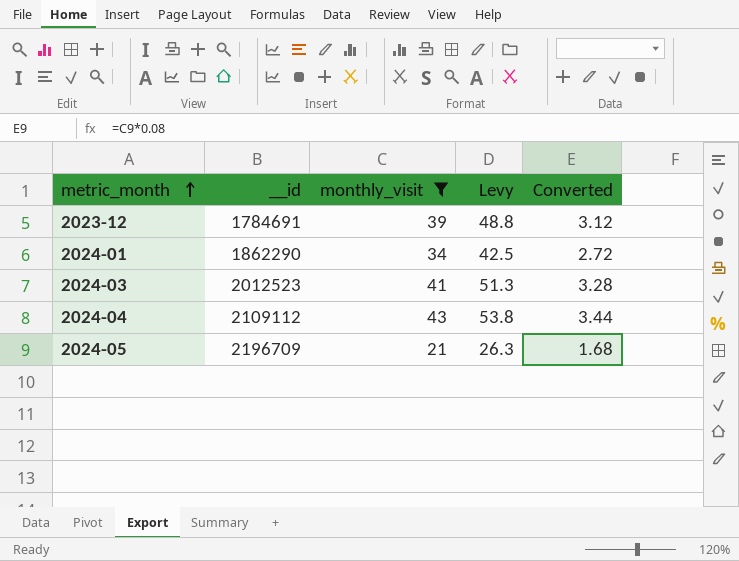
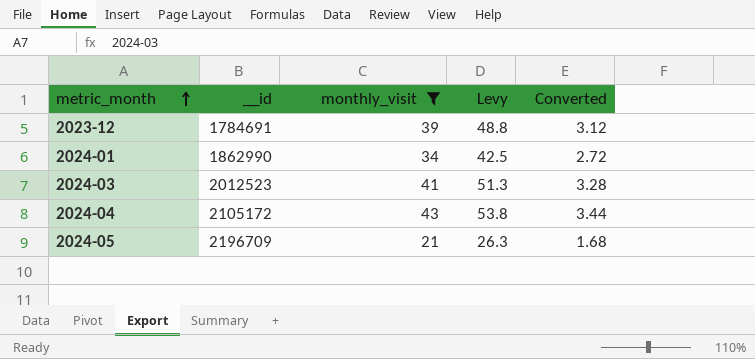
2024-01 | __id: 1862290 -> 1862990
2024-04 | __id: 2109112 -> 2105172

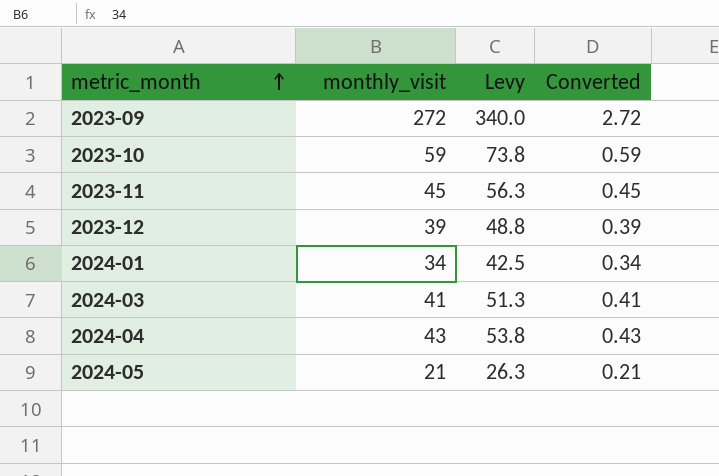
filter: monthly_visit <= 43 -> none
column __id | position: 2 -> none
column Converted | formula: [monthly_visit] * 0.08 -> [monthly_visit] * 0.01

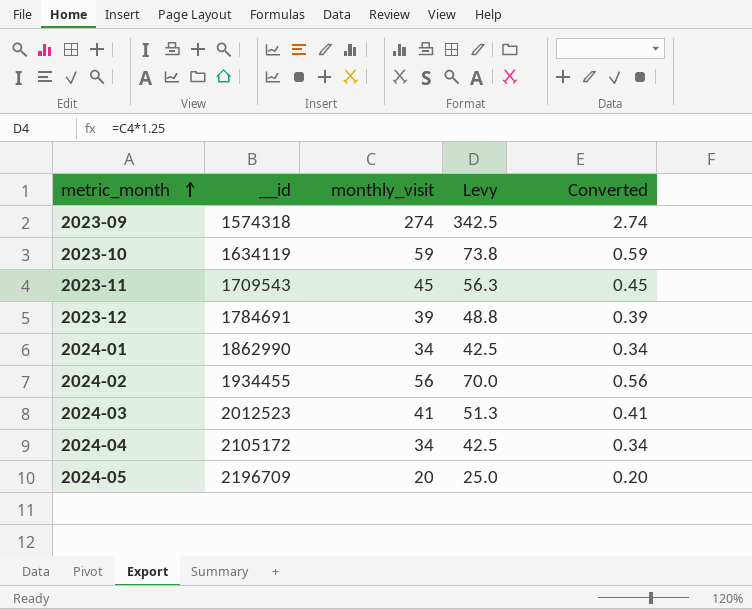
column __id | position: none -> 2
2023-09 | monthly_visit: 272 -> 274
2023-09 | Levy: 340.0 -> 342.5
2023-09 | Converted: 2.72 -> 2.74
row 2024-02: none -> 1934455 | 56 | 70.0 | 0.56
2024-04 | monthly_visit: 43 -> 34
2024-04 | Levy: 53.8 -> 42.5
2024-04 | Converted: 0.43 -> 0.34
2024-05 | monthly_visit: 21 -> 20
2024-05 | Levy: 26.3 -> 25.0
2024-05 | Converted: 0.21 -> 0.20

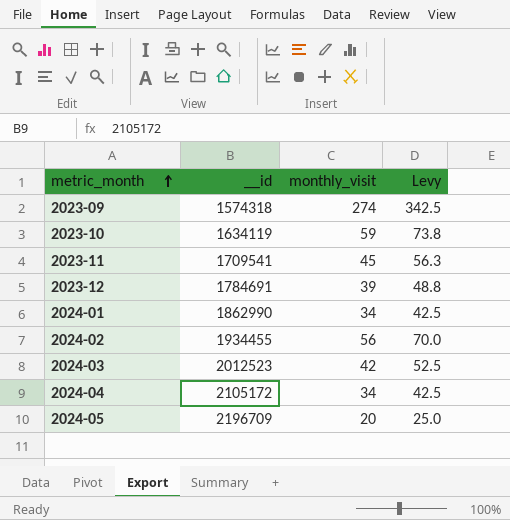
column Converted | formula: [monthly_visit] * 0.01 -> none
2023-11 | __id: 1709543 -> 1709541
2024-03 | monthly_visit: 41 -> 42
2024-03 | Levy: 51.3 -> 52.5

